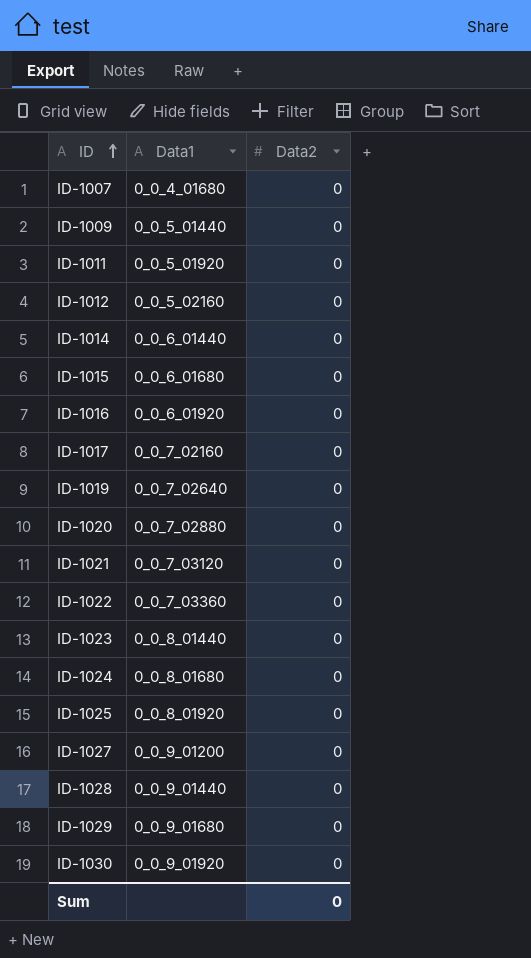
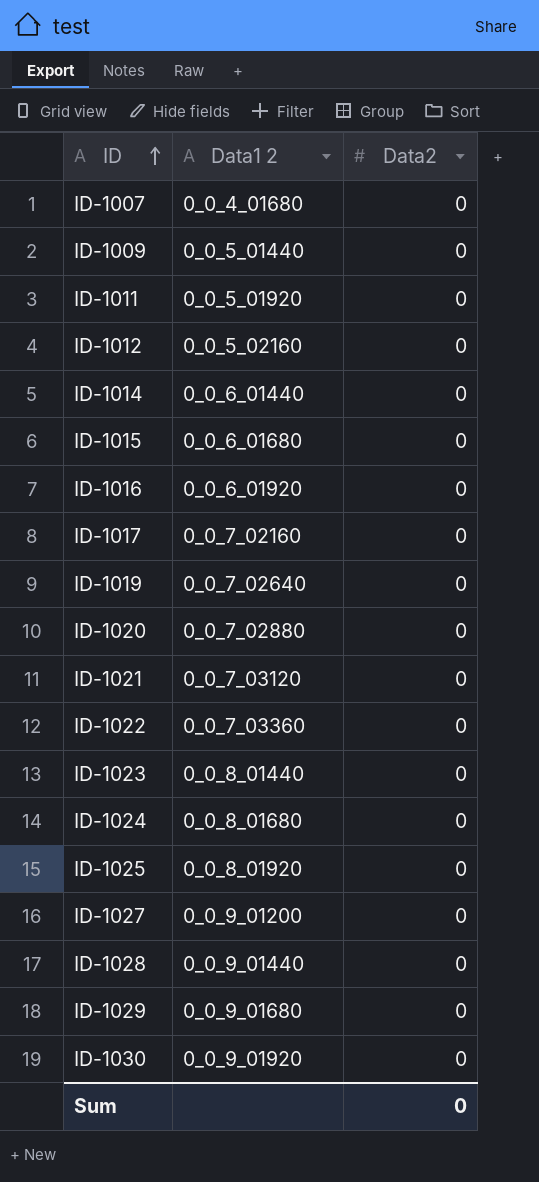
column name: Data1 -> Data1 2

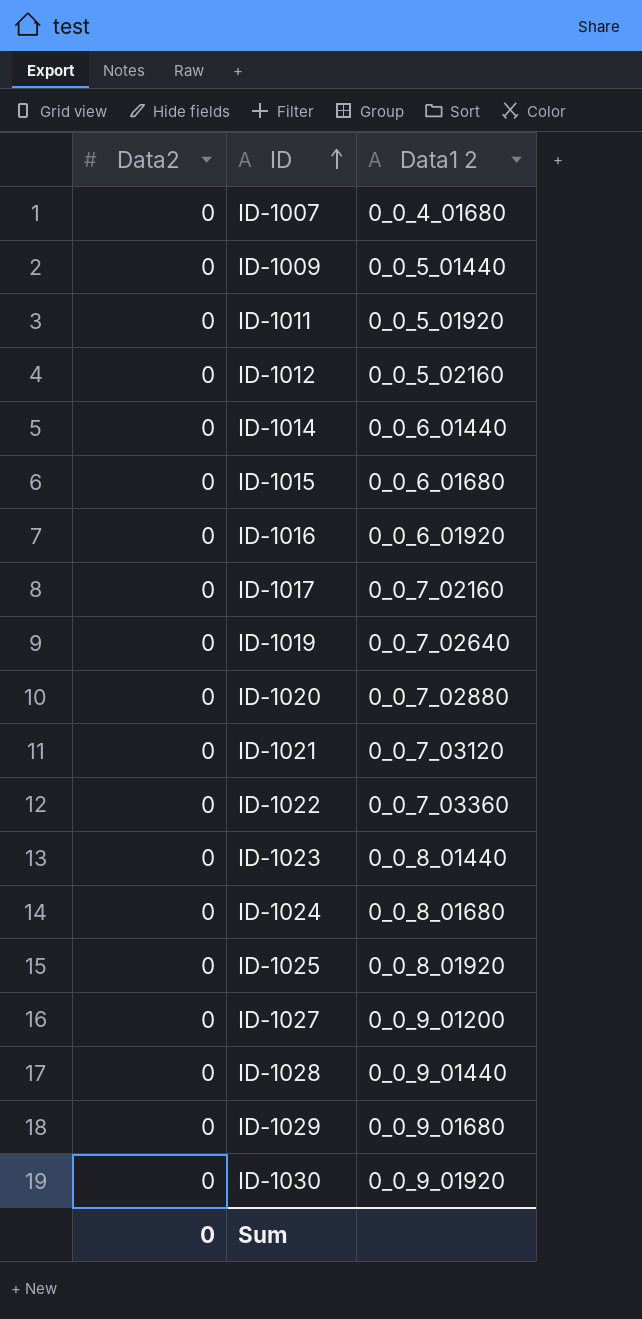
column Data2 | position: 3 -> 1

